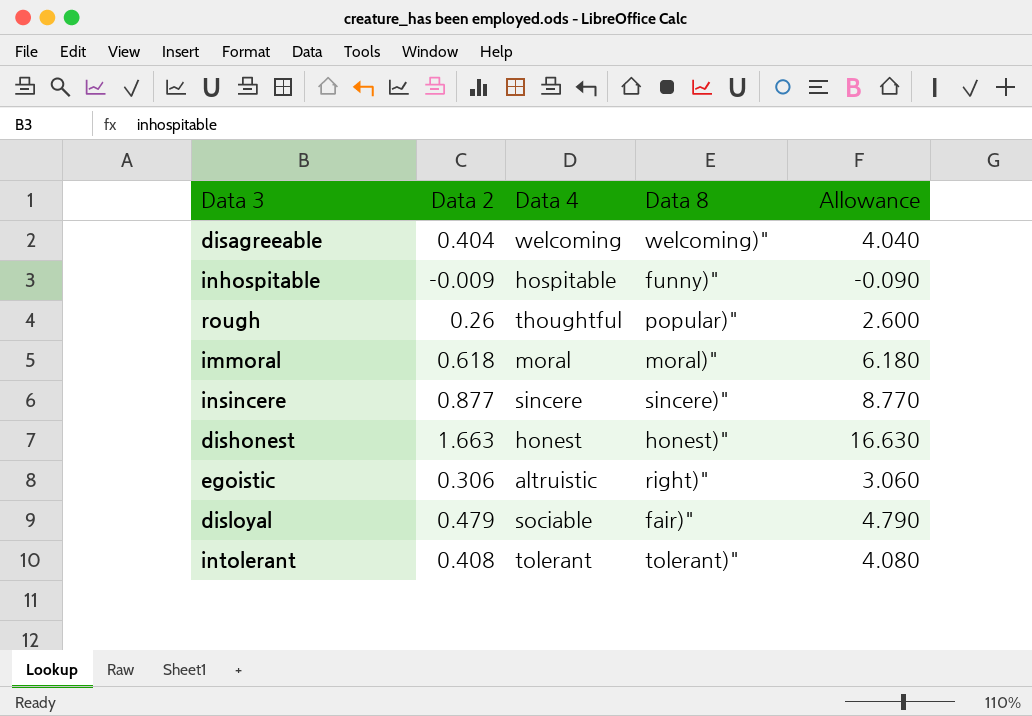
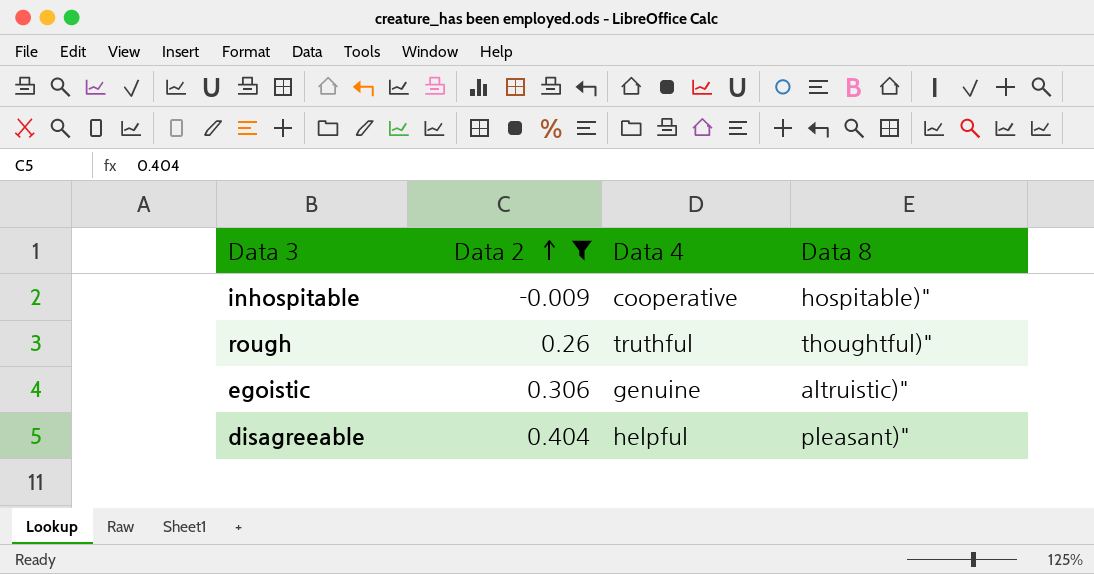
filter: none -> Data 2 <= 0.404
row order: none -> Data 2 ascending
column Allowance | formula: [Data 2] * 10 -> none
inhospitable | Data 4: hospitable -> cooperative
inhospitable | Data 8: funny)" -> hospitable)"
rough | Data 4: thoughtful -> truthful
rough | Data 8: popular)" -> thoughtful)"
egoistic | Data 4: altruistic -> genuine
egoistic | Data 8: right)" -> altruistic)"
disagreeable | Data 4: welcoming -> helpful
disagreeable | Data 8: welcoming)" -> pleasant)"

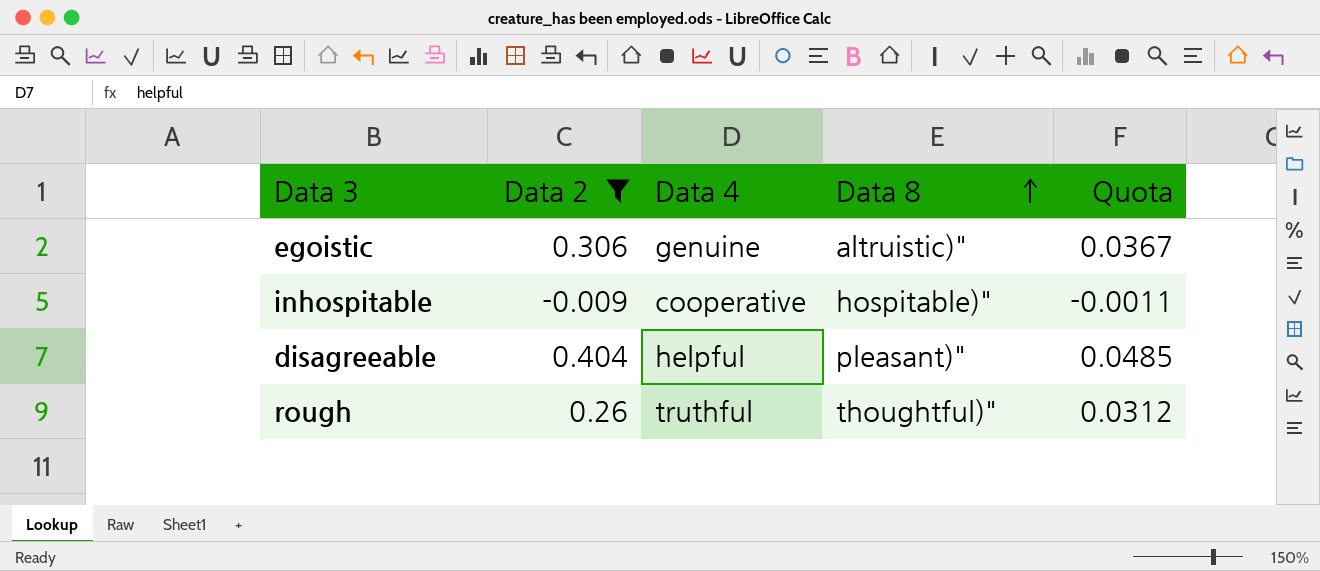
row order: Data 2 ascending -> Data 8 ascending
column Quota | formula: none -> [Data 2] * 0.12

